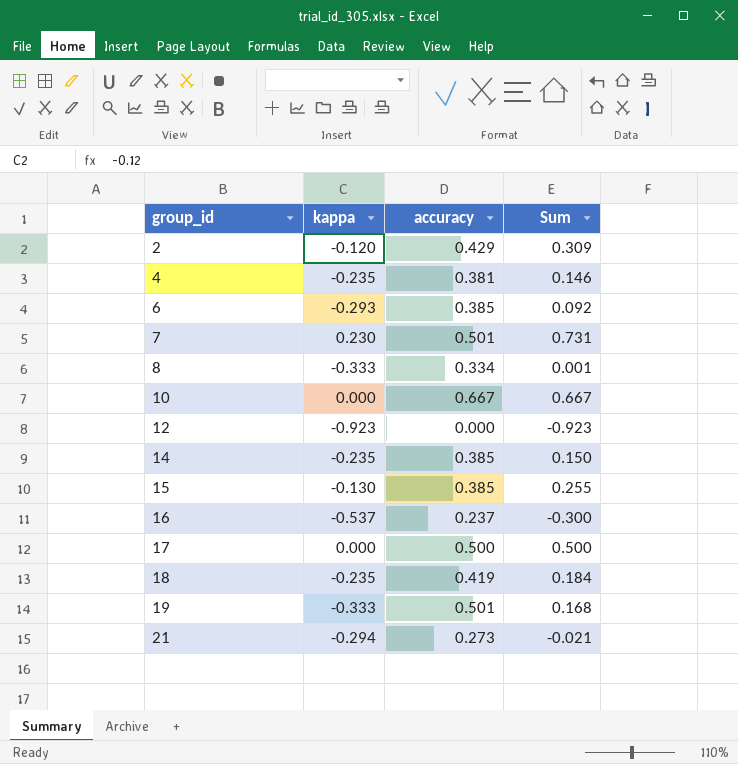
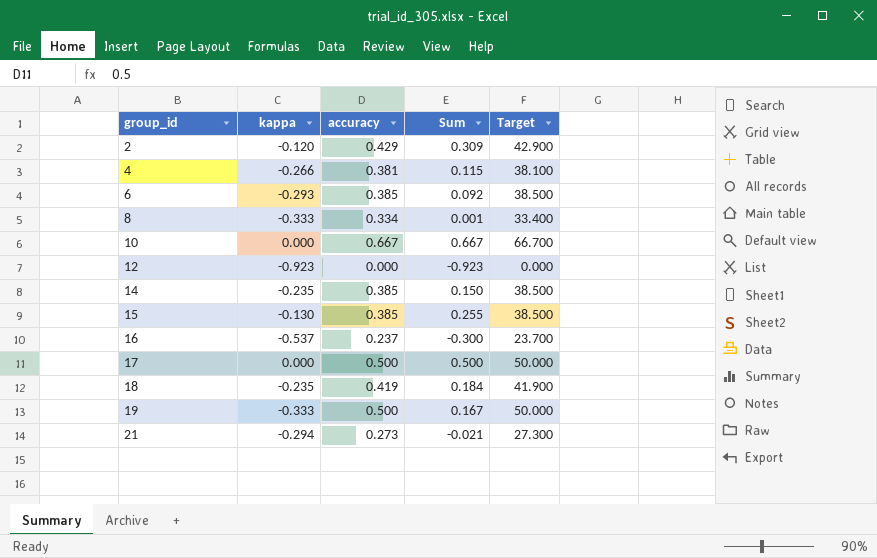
column Target | formula: none -> [accuracy] * 100
row 7: 0.230 | 0.501 | 0.731 -> none
4 | kappa: -0.235 -> -0.266
4 | Sum: 0.146 -> 0.115
19 | accuracy: 0.501 -> 0.500
19 | Sum: 0.168 -> 0.167

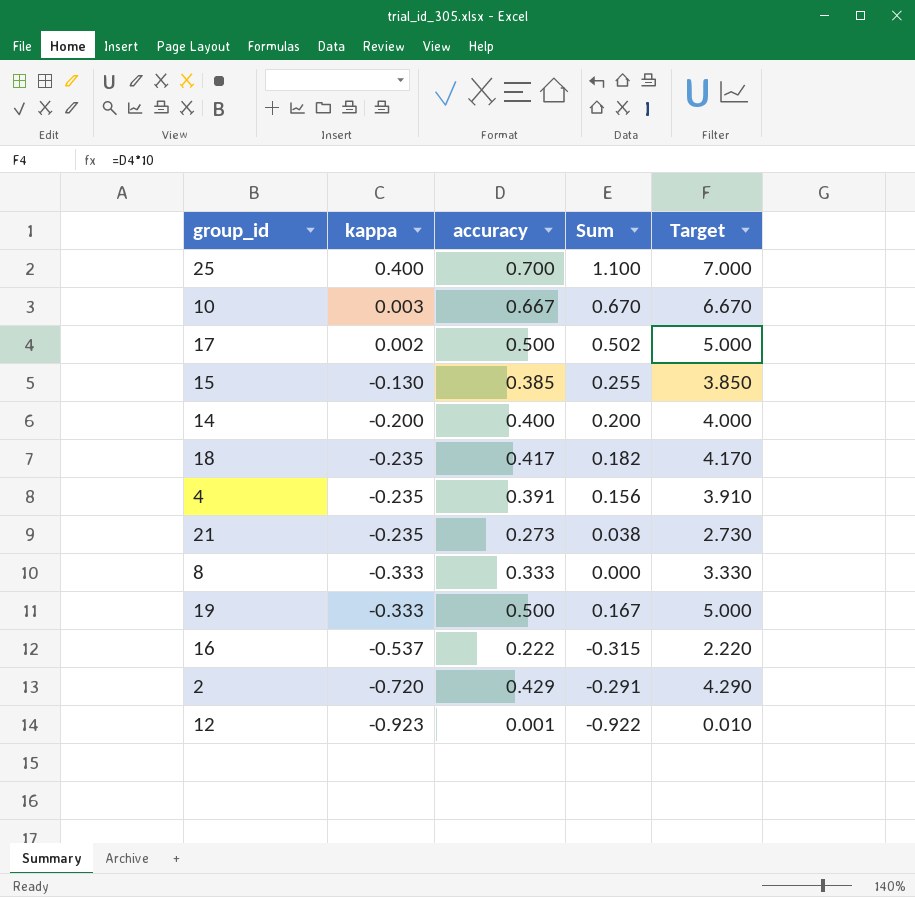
row order: group_id ascending -> kappa descending
column Target | formula: [accuracy] * 100 -> [accuracy] * 10
row 6: -0.293 | 0.385 | 0.092 | 38.500 -> none
row 25: none -> 0.400 | 0.700 | 1.100 | 7.000
10 | kappa: 0.000 -> 0.003
10 | Sum: 0.667 -> 0.670
17 | kappa: 0.000 -> 0.002
17 | Sum: 0.500 -> 0.502
14 | kappa: -0.235 -> -0.200
14 | accuracy: 0.385 -> 0.400
14 | Sum: 0.150 -> 0.200
18 | accuracy: 0.419 -> 0.417
18 | Sum: 0.184 -> 0.182
4 | kappa: -0.266 -> -0.235
4 | accuracy: 0.381 -> 0.391
4 | Sum: 0.115 -> 0.156
21 | kappa: -0.294 -> -0.235
21 | Sum: -0.021 -> 0.038
8 | accuracy: 0.334 -> 0.333
8 | Sum: 0.001 -> 0.000
16 | accuracy: 0.237 -> 0.222
16 | Sum: -0.300 -> -0.315
2 | kappa: -0.120 -> -0.720
2 | Sum: 0.309 -> -0.291
12 | accuracy: 0.000 -> 0.001
12 | Sum: -0.923 -> -0.922

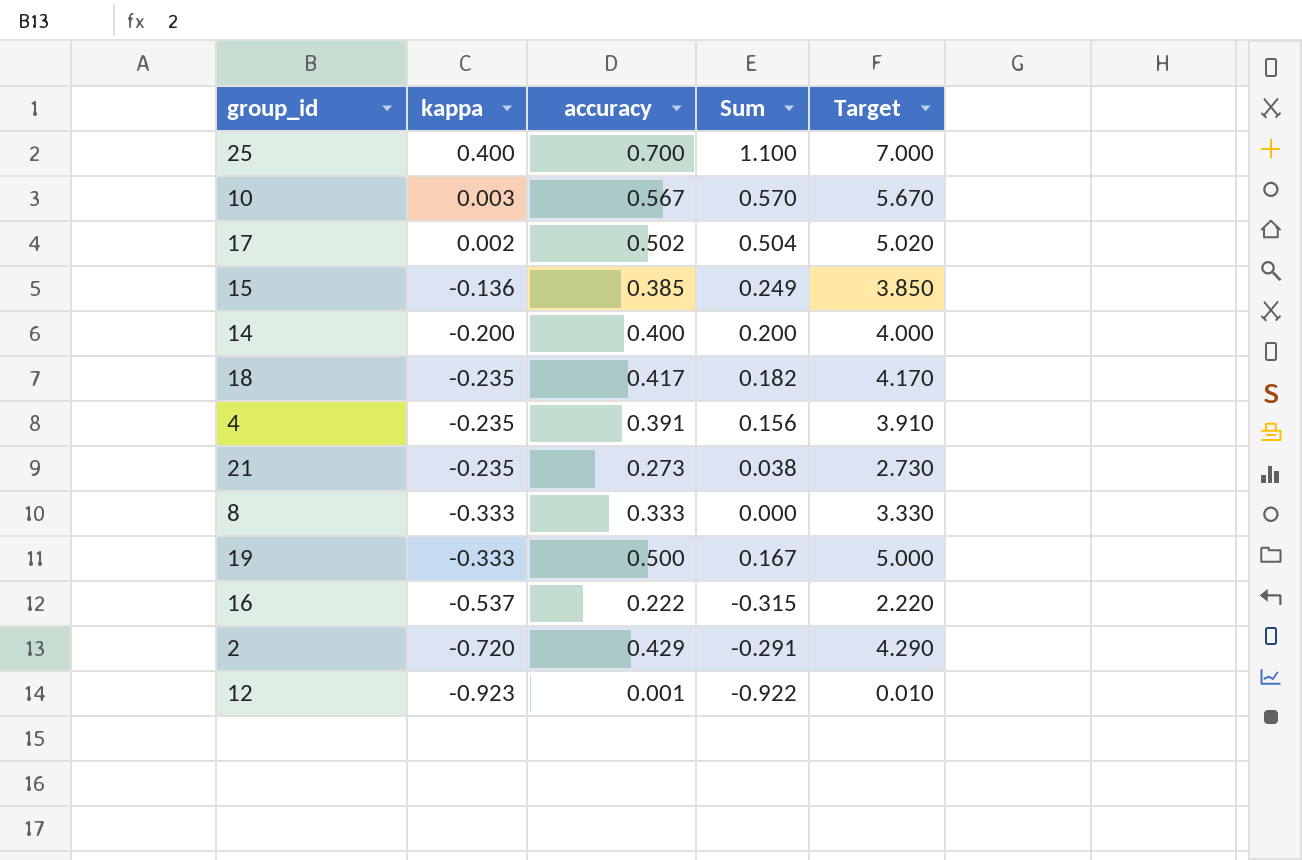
10 | accuracy: 0.667 -> 0.567
10 | Sum: 0.670 -> 0.570
10 | Target: 6.670 -> 5.670
17 | accuracy: 0.500 -> 0.502
17 | Sum: 0.502 -> 0.504
17 | Target: 5.000 -> 5.020
15 | kappa: -0.130 -> -0.136
15 | Sum: 0.255 -> 0.249

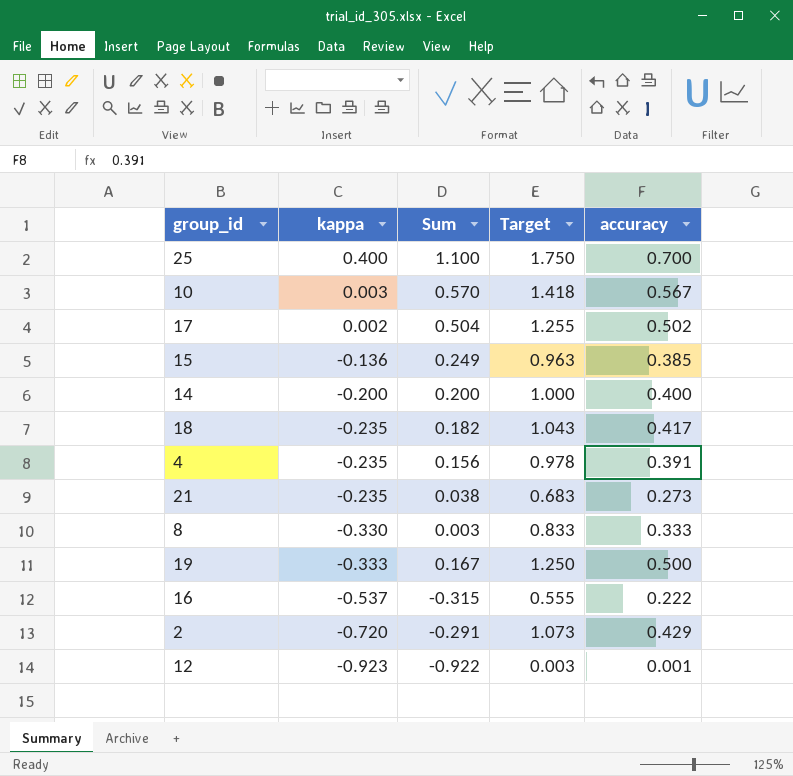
column Target | formula: [accuracy] * 10 -> [accuracy] * 2.5
column accuracy | position: 3 -> 5
8 | kappa: -0.333 -> -0.330
8 | Sum: 0.000 -> 0.003

